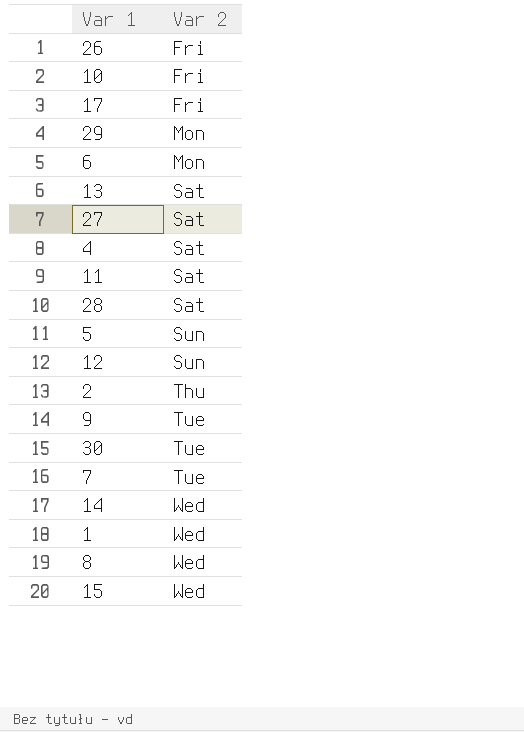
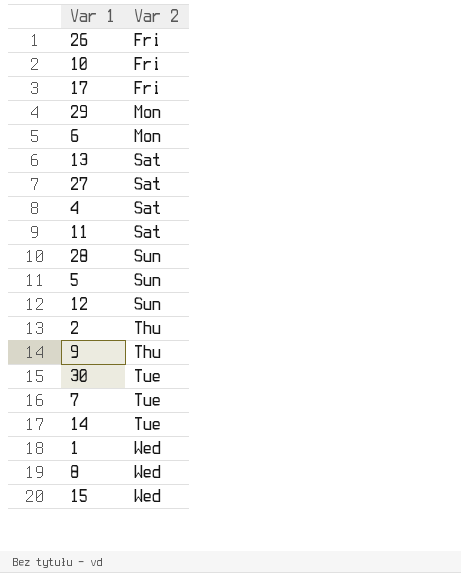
28 | Var 2: Sat -> Sun
9 | Var 2: Tue -> Thu
14 | Var 2: Wed -> Tue

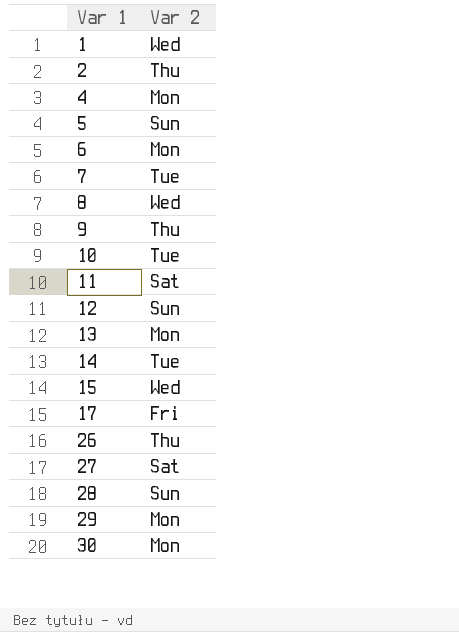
row order: Var 2 ascending -> Var 1 ascending
4 | Var 2: Sat -> Mon
10 | Var 2: Fri -> Tue
13 | Var 2: Sat -> Mon
26 | Var 2: Fri -> Thu
30 | Var 2: Tue -> Mon

